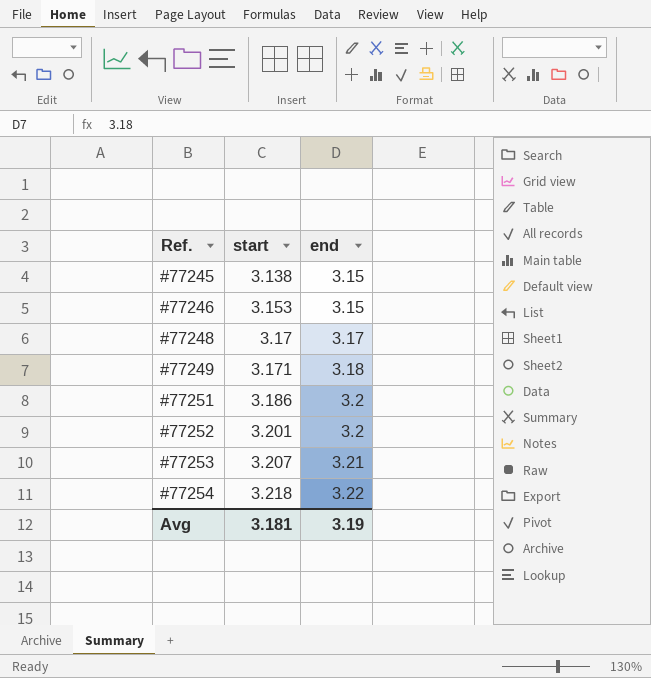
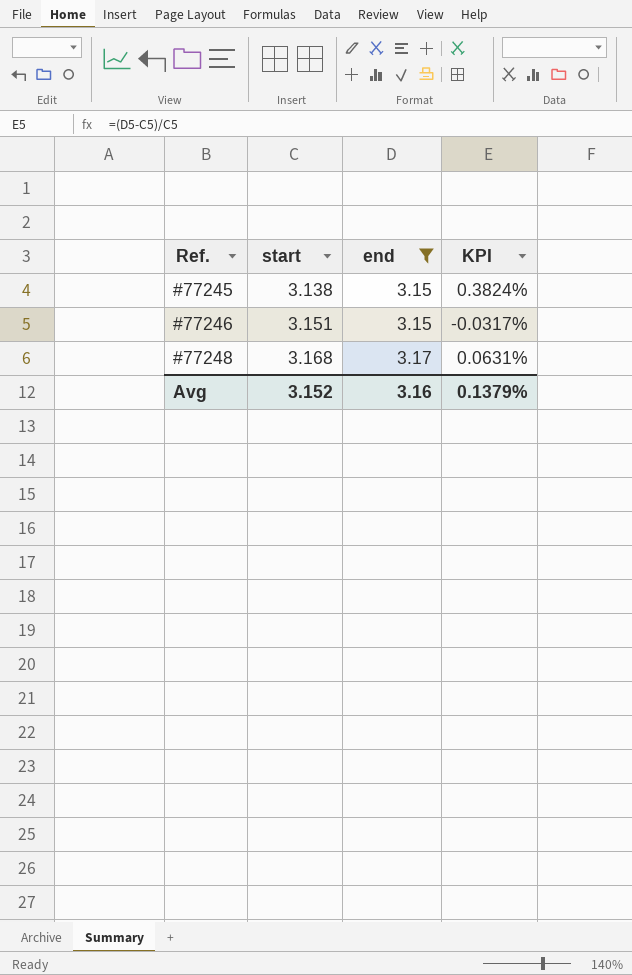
filter: none -> end <= 3.17
column KPI | formula: none -> ([end] - [start]) / [start]
#77246 | start: 3.153 -> 3.151
#77248 | start: 3.17 -> 3.168
Avg | start: 3.181 -> 3.152
Avg | end: 3.19 -> 3.16

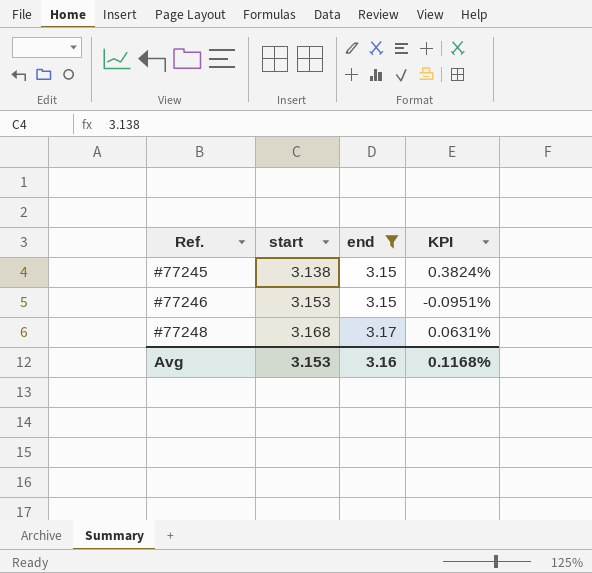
#77246 | start: 3.151 -> 3.153
#77246 | KPI: -0.0317% -> -0.0951%
Avg | start: 3.152 -> 3.153
Avg | KPI: 0.1379% -> 0.1168%

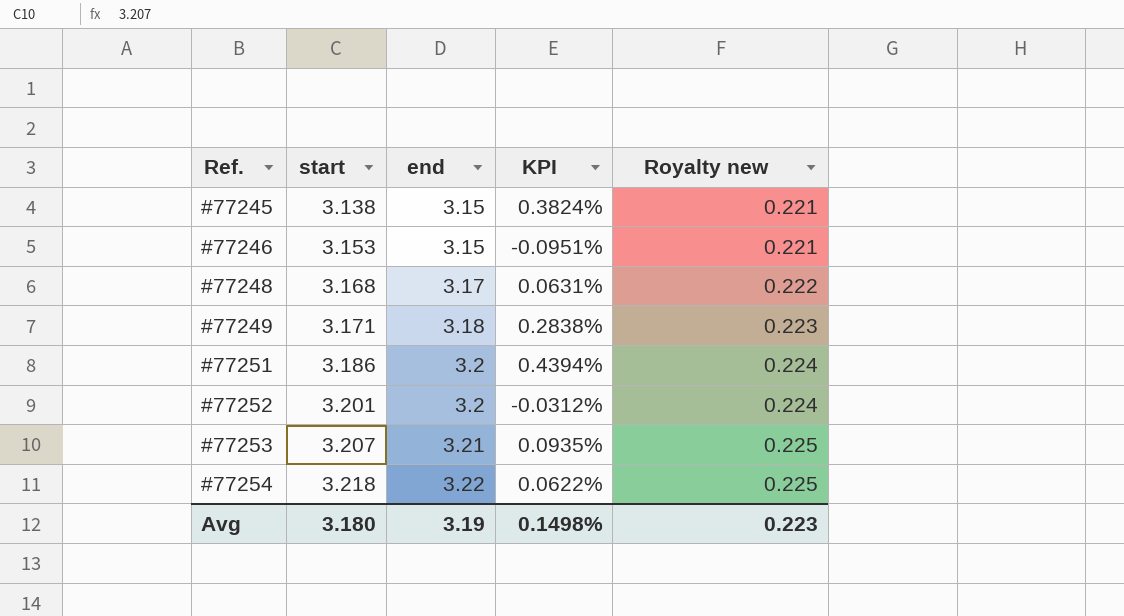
filter: end <= 3.17 -> none
column Royalty new | formula: none -> [end] * 0.07
Avg | start: 3.153 -> 3.180
Avg | end: 3.16 -> 3.19
Avg | KPI: 0.1168% -> 0.1498%

